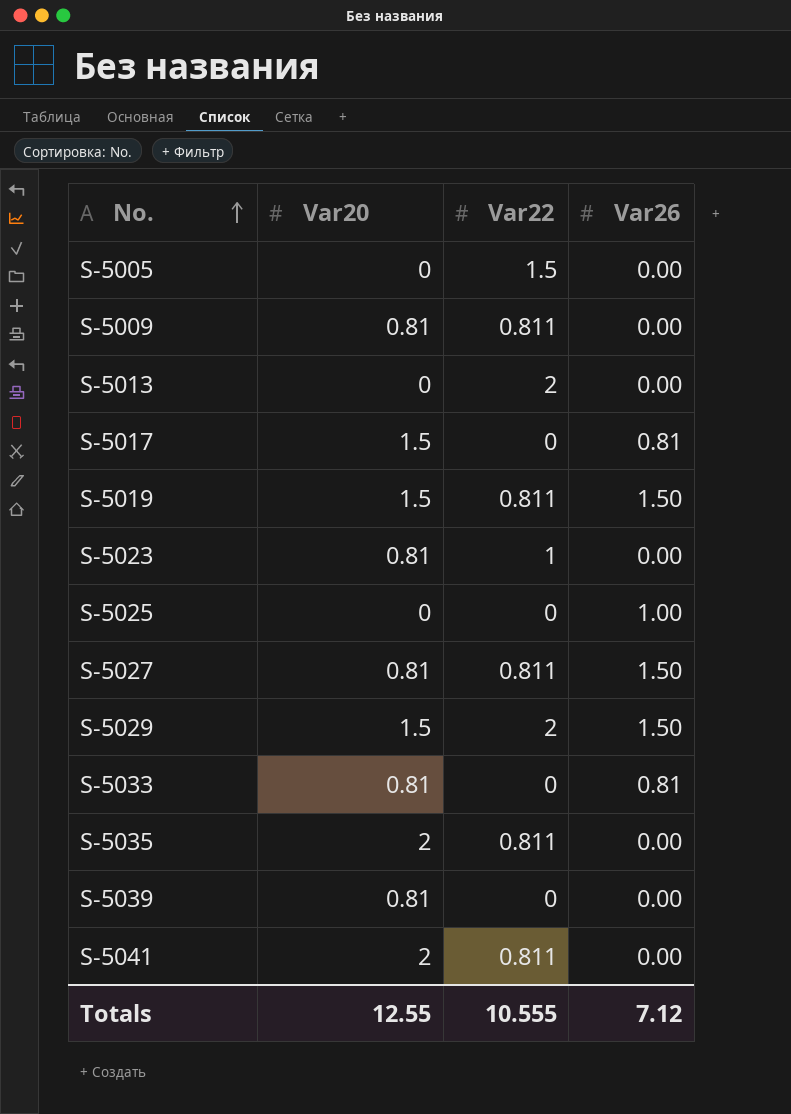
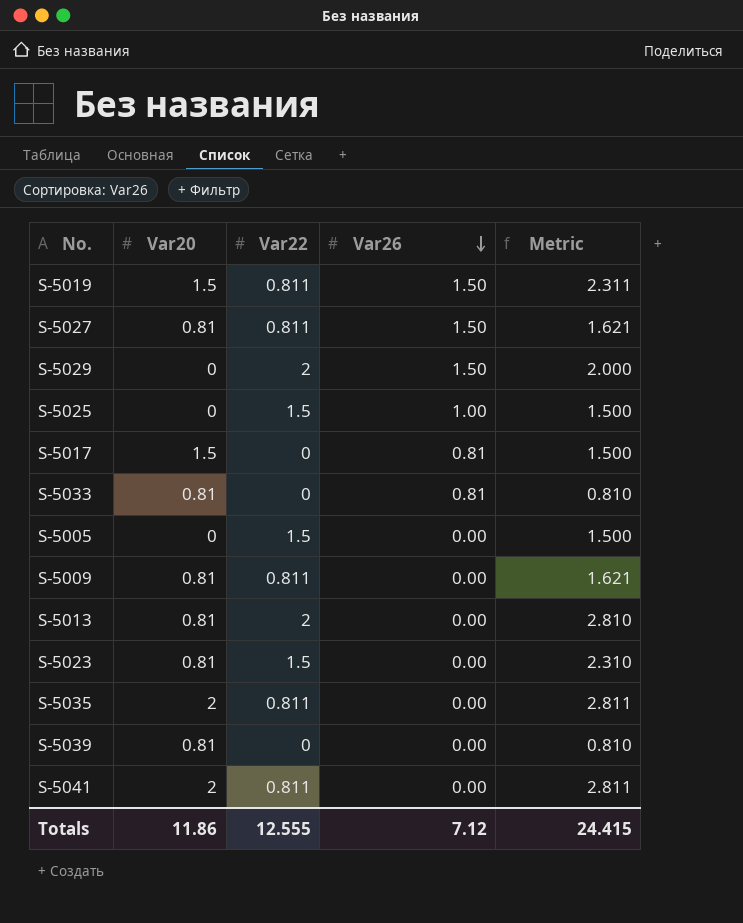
row order: No. ascending -> Var26 descending
column Metric | formula: none -> [Var20] + [Var22]
S-5029 | Var20: 1.5 -> 0
S-5025 | Var22: 0 -> 1.5
S-5013 | Var20: 0 -> 0.81
S-5023 | Var22: 1 -> 1.5
Totals | Var20: 12.55 -> 11.86
Totals | Var22: 10.555 -> 12.555

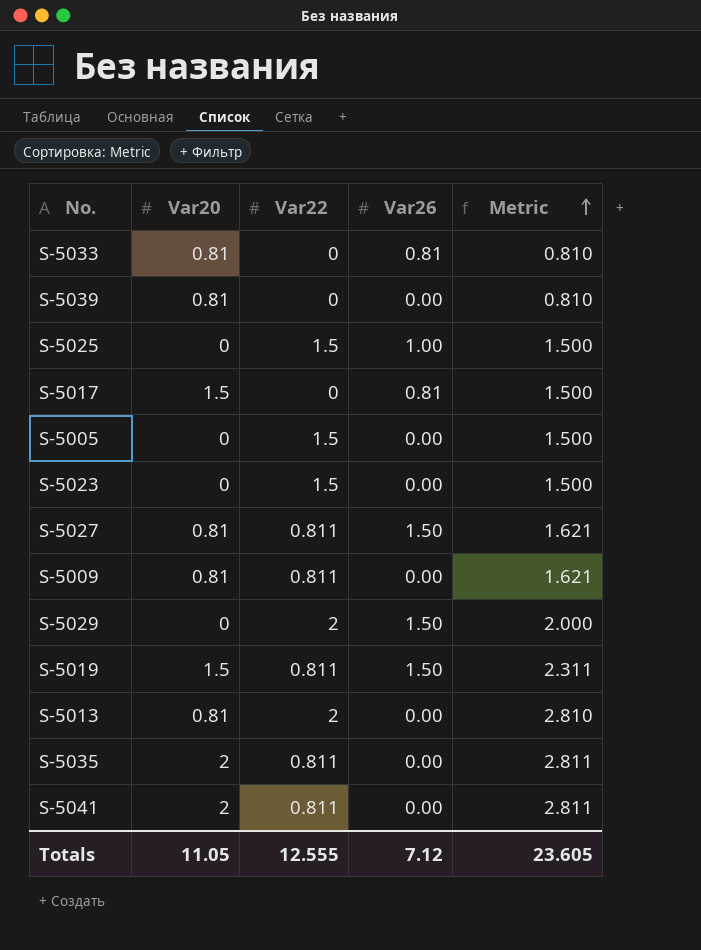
row order: Var26 descending -> Metric ascending
S-5023 | Var20: 0.81 -> 0
S-5023 | Metric: 2.310 -> 1.500
Totals | Var20: 11.86 -> 11.05
Totals | Metric: 24.415 -> 23.605

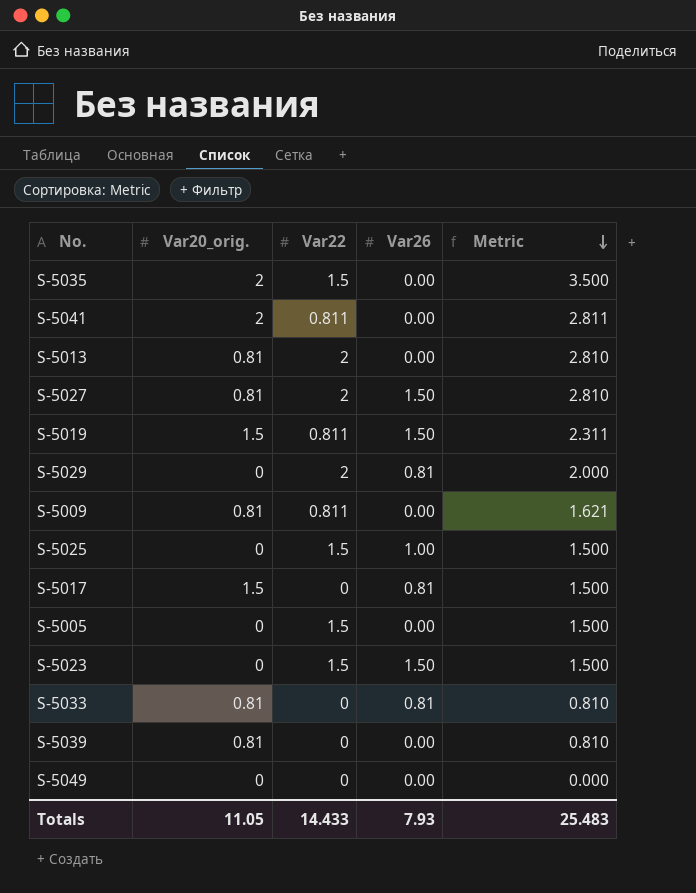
row order: Metric ascending -> Metric descending
column name: Var20 -> Var20_orig.
S-5035 | Var22: 0.811 -> 1.5
S-5035 | Metric: 2.811 -> 3.500
S-5027 | Var22: 0.811 -> 2
S-5027 | Metric: 1.621 -> 2.810
S-5029 | Var26: 1.50 -> 0.81
S-5023 | Var26: 0.00 -> 1.50
row S-5049: none -> 0 | 0 | 0.00 | 0.000
Totals | Var22: 12.555 -> 14.433
Totals | Var26: 7.12 -> 7.93
Totals | Metric: 23.605 -> 25.483

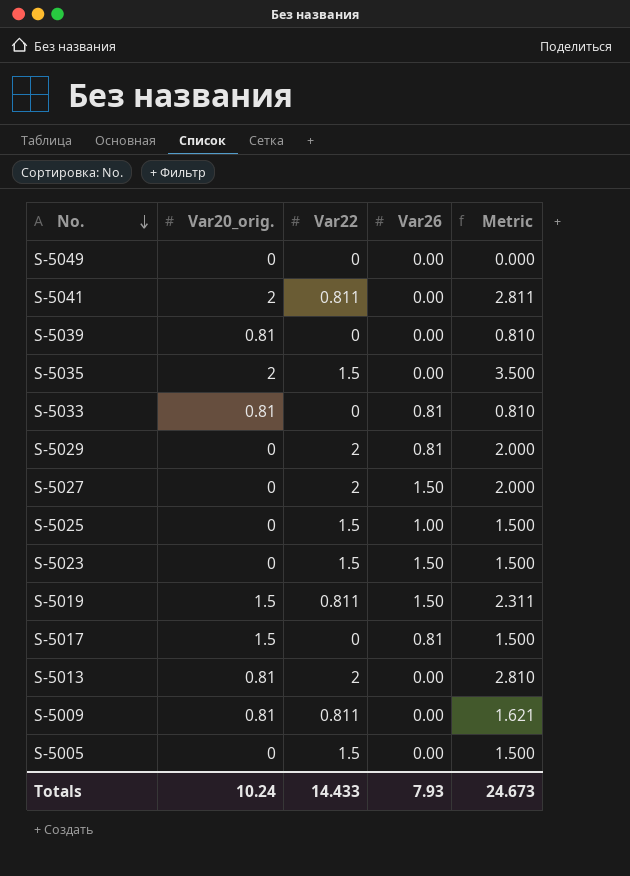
row order: Metric descending -> No. descending
S-5027 | Var20_orig.: 0.81 -> 0
S-5027 | Metric: 2.810 -> 2.000
Totals | Var20_orig.: 11.05 -> 10.24
Totals | Metric: 25.483 -> 24.673

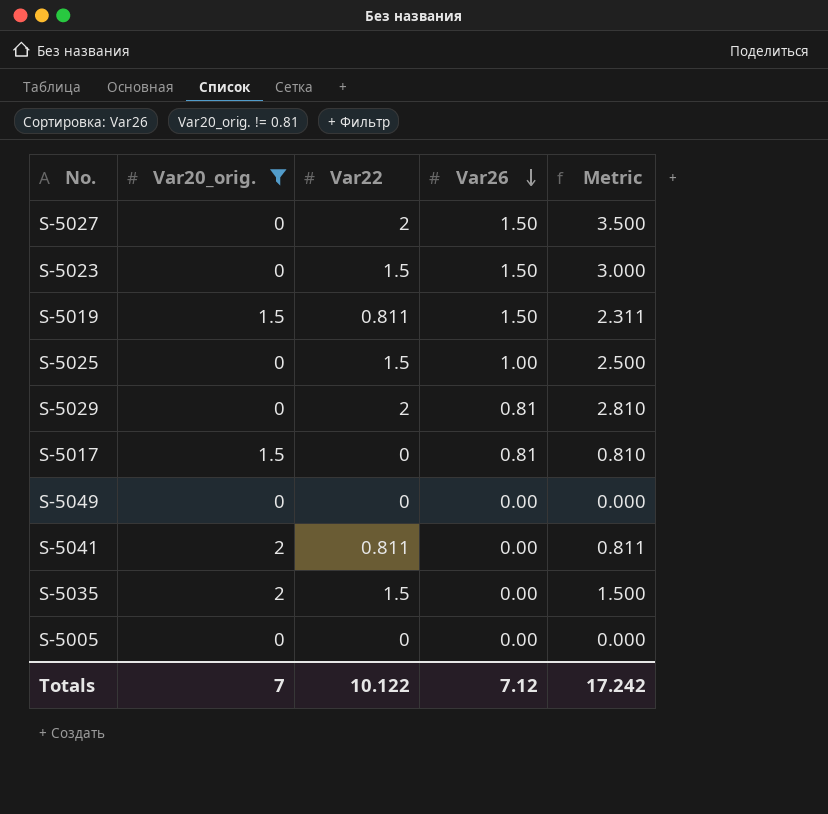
filter: none -> Var20_orig. != 0.81
row order: No. descending -> Var26 descending
column Metric | formula: [Var20_orig.] + [Var22] -> [Var22] + [Var26]
S-5005 | Var22: 1.5 -> 0
Totals | Var20_orig.: 10.24 -> 7
Totals | Var22: 14.433 -> 10.122
Totals | Var26: 7.93 -> 7.12
Totals | Metric: 24.673 -> 17.242

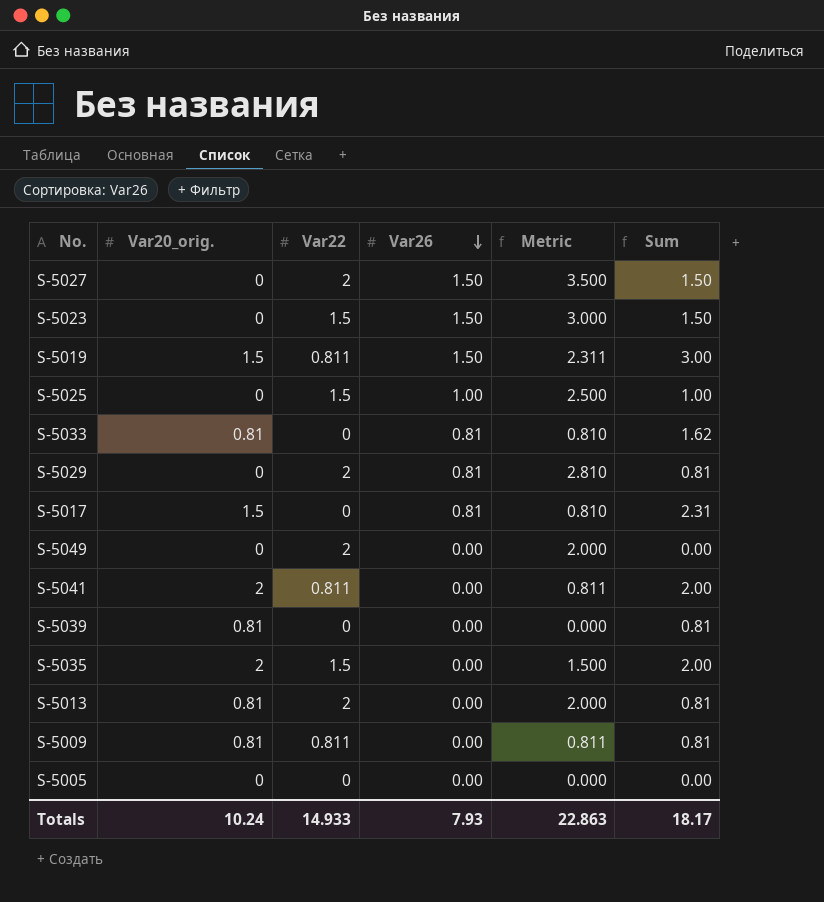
filter: Var20_orig. != 0.81 -> none
column Sum | formula: none -> [Var20_orig.] + [Var26]
S-5049 | Var22: 0 -> 2
S-5049 | Metric: 0.000 -> 2.000
Totals | Var20_orig.: 7 -> 10.24
Totals | Var22: 10.122 -> 14.933
Totals | Var26: 7.12 -> 7.93
Totals | Metric: 17.242 -> 22.863

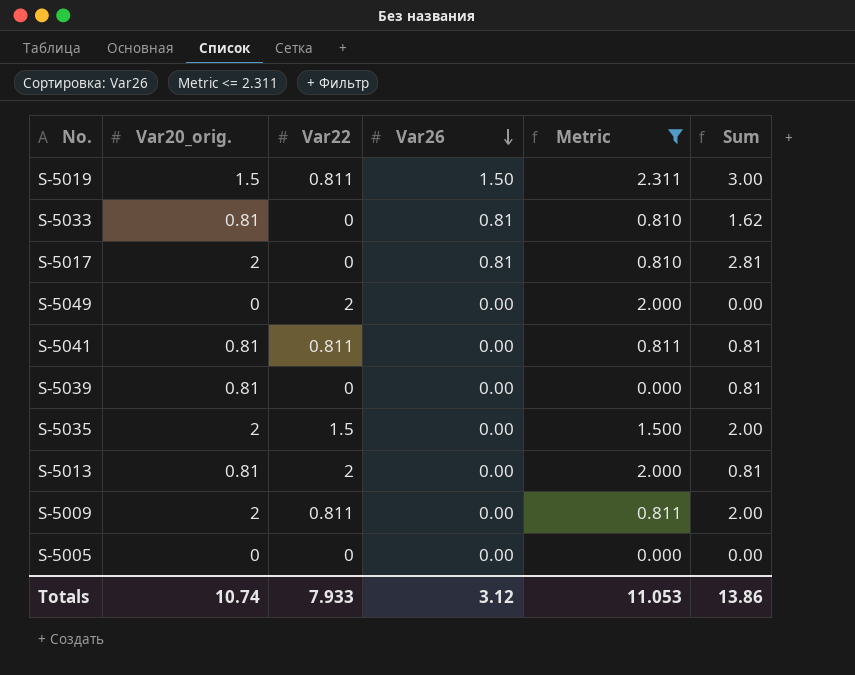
filter: none -> Metric <= 2.311
S-5017 | Var20_orig.: 1.5 -> 2
S-5017 | Sum: 2.31 -> 2.81
S-5041 | Var20_orig.: 2 -> 0.81
S-5041 | Sum: 2.00 -> 0.81
S-5009 | Var20_orig.: 0.81 -> 2
S-5009 | Sum: 0.81 -> 2.00
Totals | Var20_orig.: 10.24 -> 10.74
Totals | Var22: 14.933 -> 7.933
Totals | Var26: 7.93 -> 3.12
Totals | Metric: 22.863 -> 11.053
Totals | Sum: 18.17 -> 13.86

